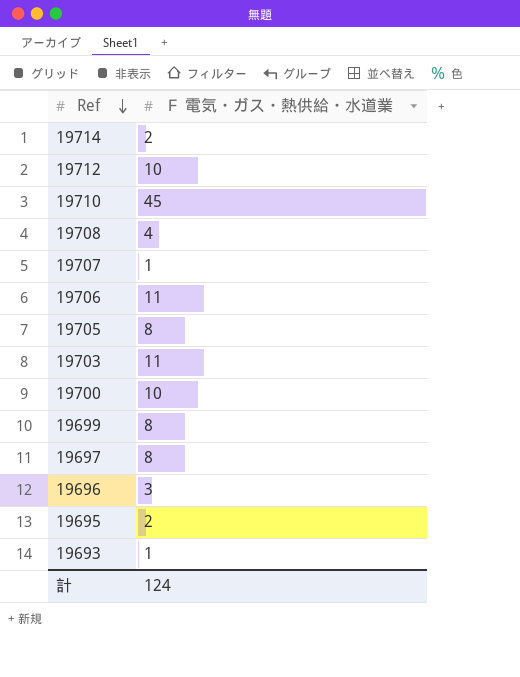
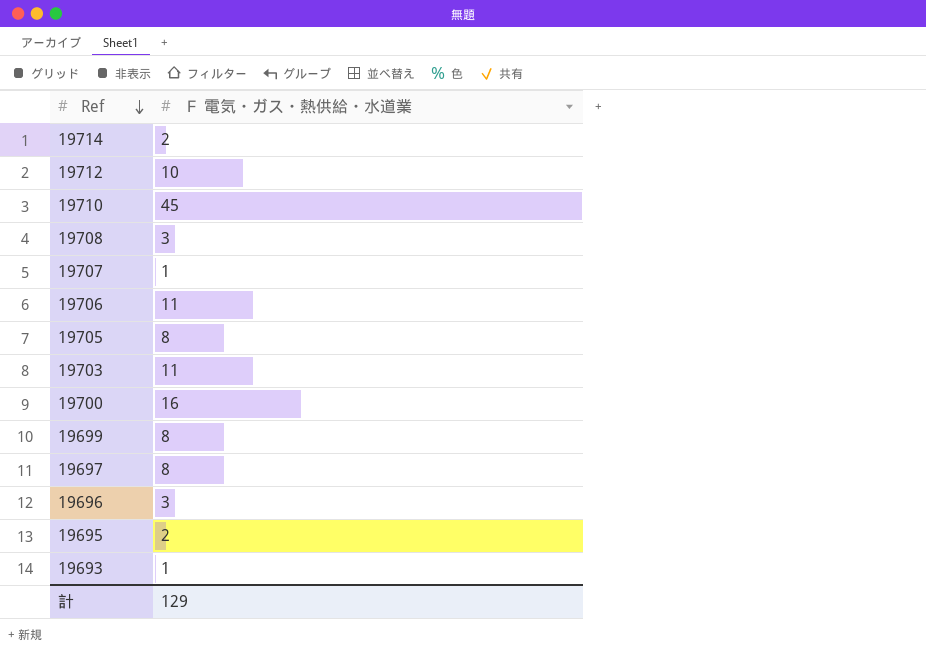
19708 | Ｆ 電気・ガス・熱供給・水道業: 4 -> 3
19700 | Ｆ 電気・ガス・熱供給・水道業: 10 -> 16
計 | Ｆ 電気・ガス・熱供給・水道業: 124 -> 129

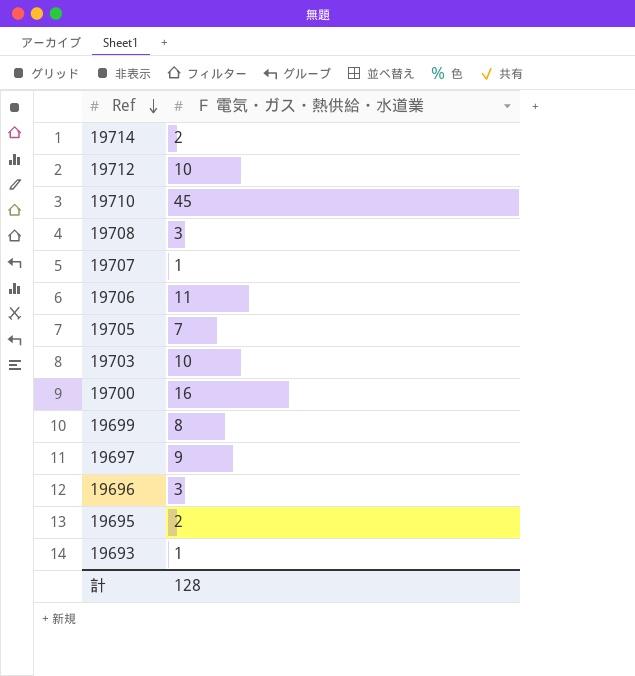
19705 | Ｆ 電気・ガス・熱供給・水道業: 8 -> 7
19703 | Ｆ 電気・ガス・熱供給・水道業: 11 -> 10
19697 | Ｆ 電気・ガス・熱供給・水道業: 8 -> 9
計 | Ｆ 電気・ガス・熱供給・水道業: 129 -> 128

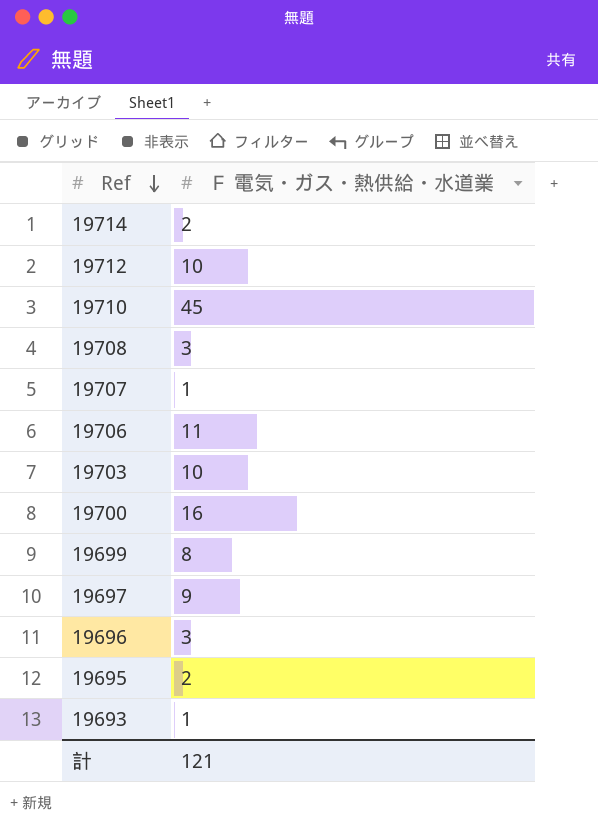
row 19705: 7 -> none
計 | Ｆ 電気・ガス・熱供給・水道業: 128 -> 121

